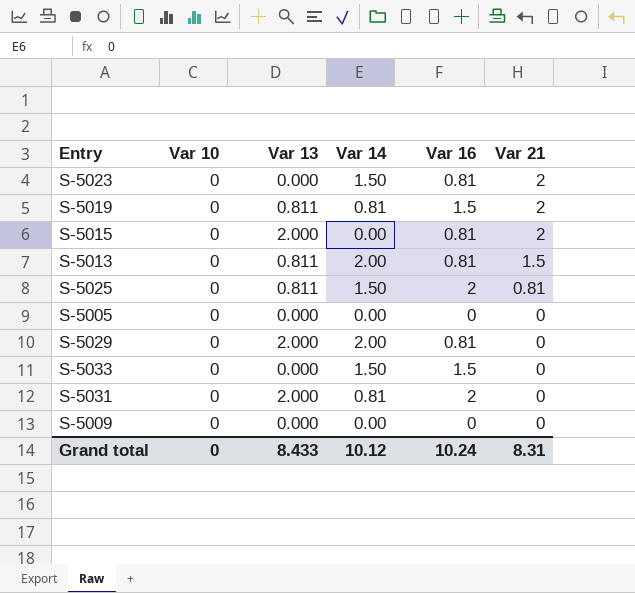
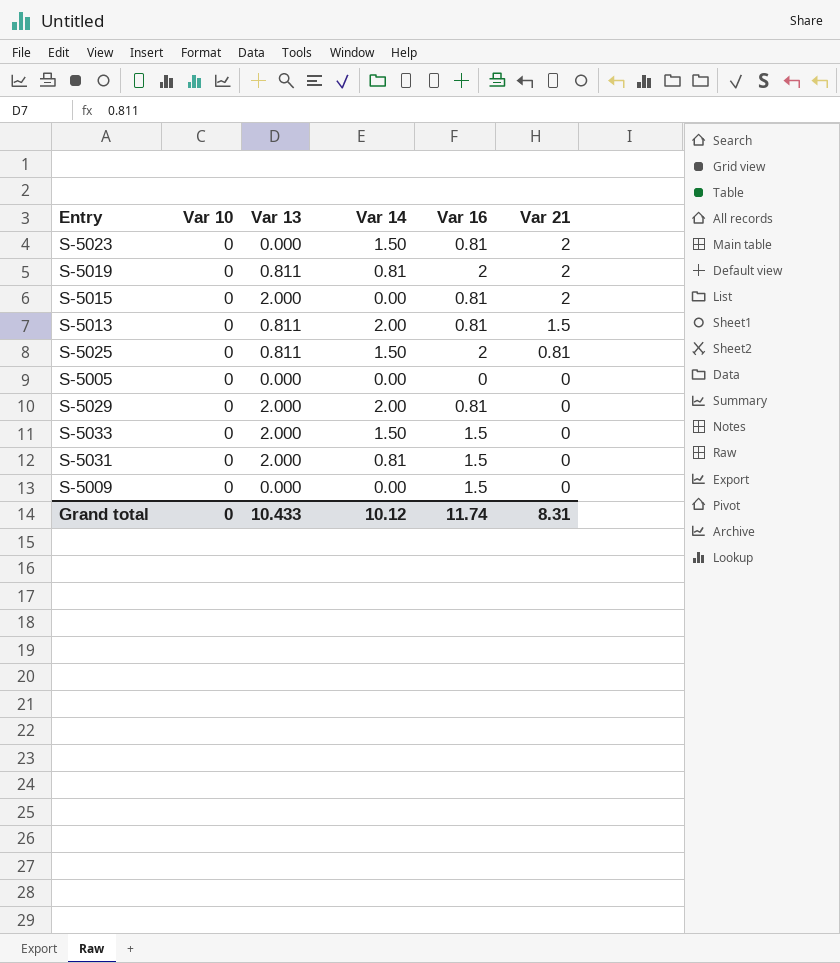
S-5019 | Var 16: 1.5 -> 2
S-5033 | Var 13: 0.000 -> 2.000
S-5031 | Var 16: 2 -> 1.5
S-5009 | Var 16: 0 -> 1.5
Grand total | Var 13: 8.433 -> 10.433
Grand total | Var 16: 10.24 -> 11.74

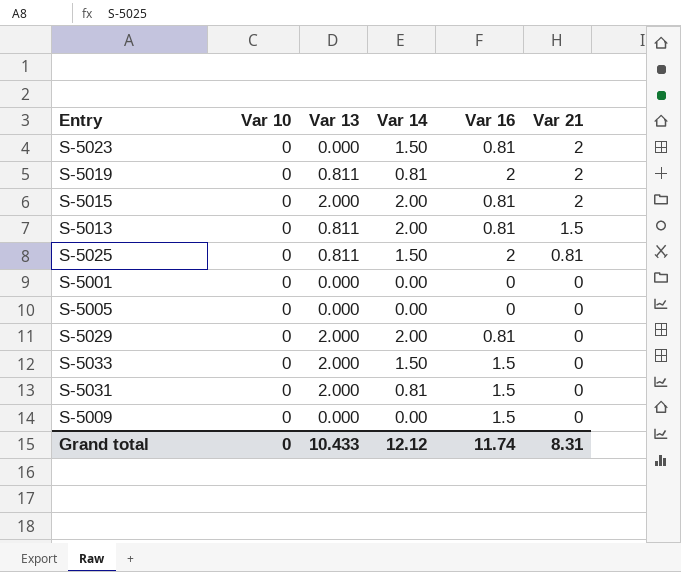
S-5015 | Var 14: 0.00 -> 2.00
row S-5001: none -> 0 | 0.000 | 0.00 | 0 | 0
Grand total | Var 14: 10.12 -> 12.12

